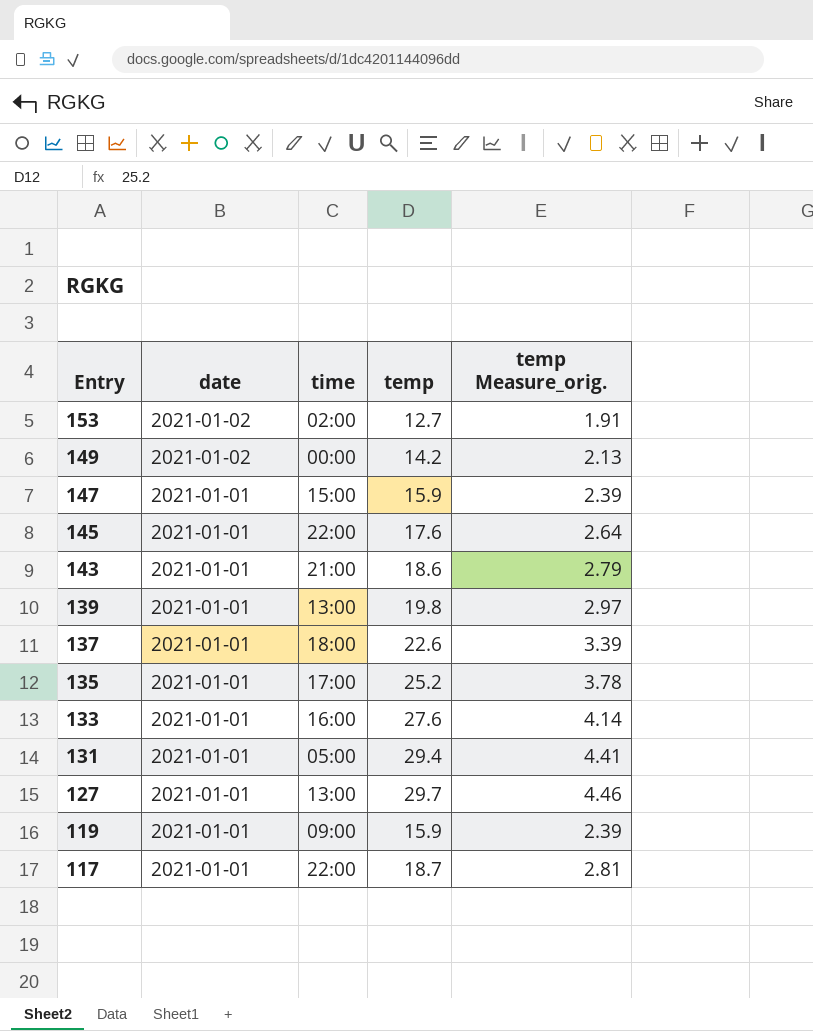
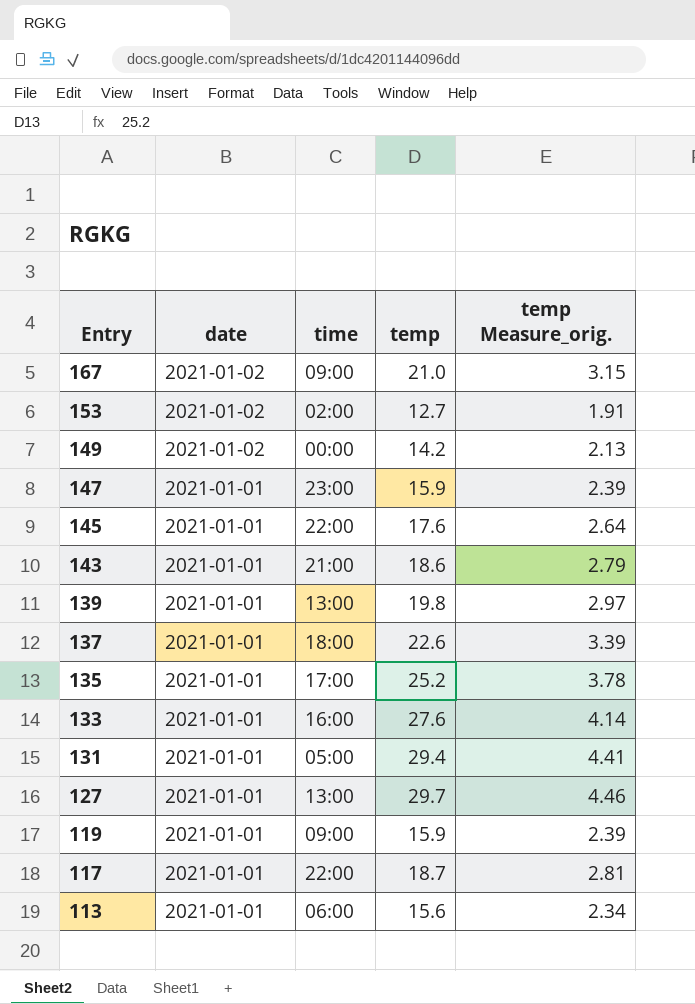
row 167: none -> 2021-01-02 | 09:00 | 21.0 | 3.15
147 | time: 15:00 -> 23:00
row 113: none -> 2021-01-01 | 06:00 | 15.6 | 2.34

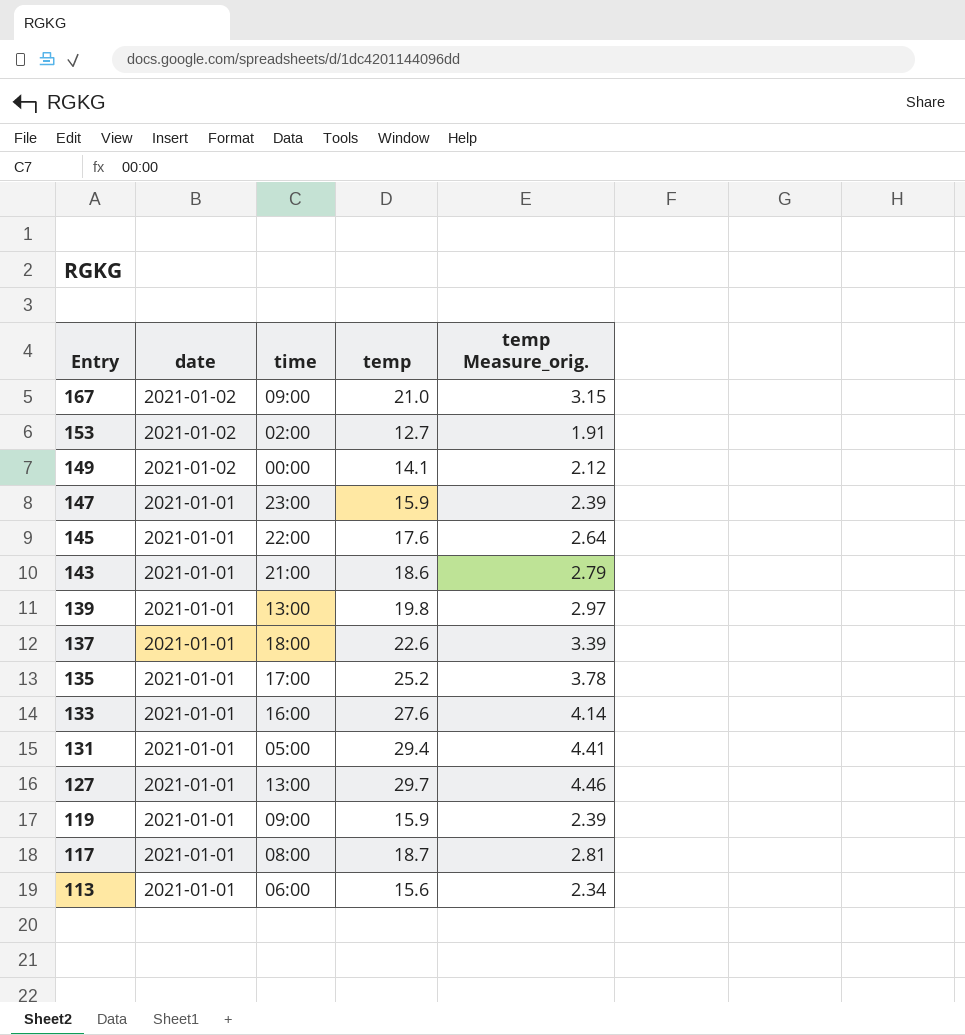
149 | temp: 14.2 -> 14.1
149 | temp Measure_orig.: 2.13 -> 2.12
117 | time: 22:00 -> 08:00

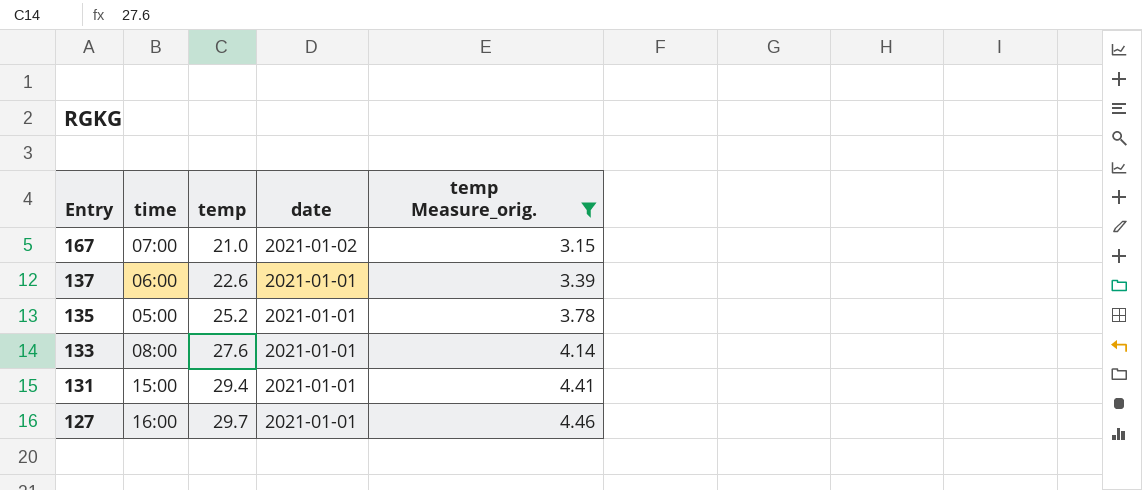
filter: none -> temp Measure_orig. >= 3.15
column date | position: 2 -> 4
167 | time: 09:00 -> 07:00
137 | time: 18:00 -> 06:00
135 | time: 17:00 -> 05:00
133 | time: 16:00 -> 08:00
131 | time: 05:00 -> 15:00
127 | time: 13:00 -> 16:00

